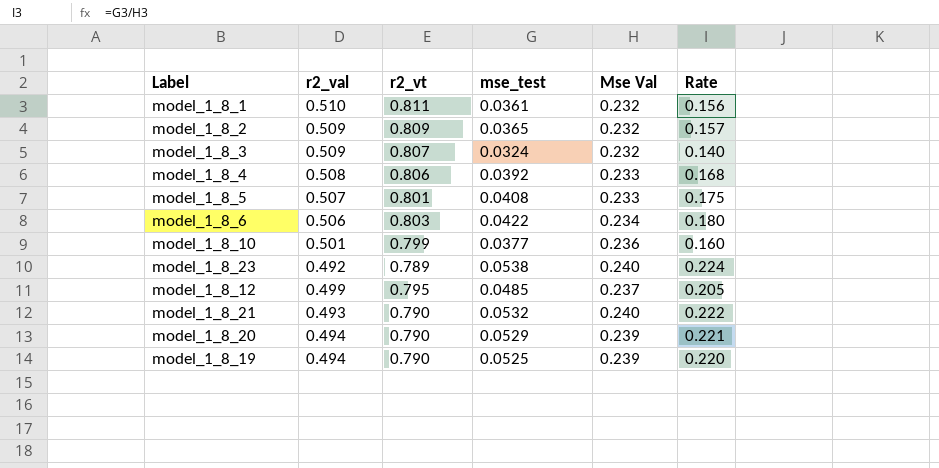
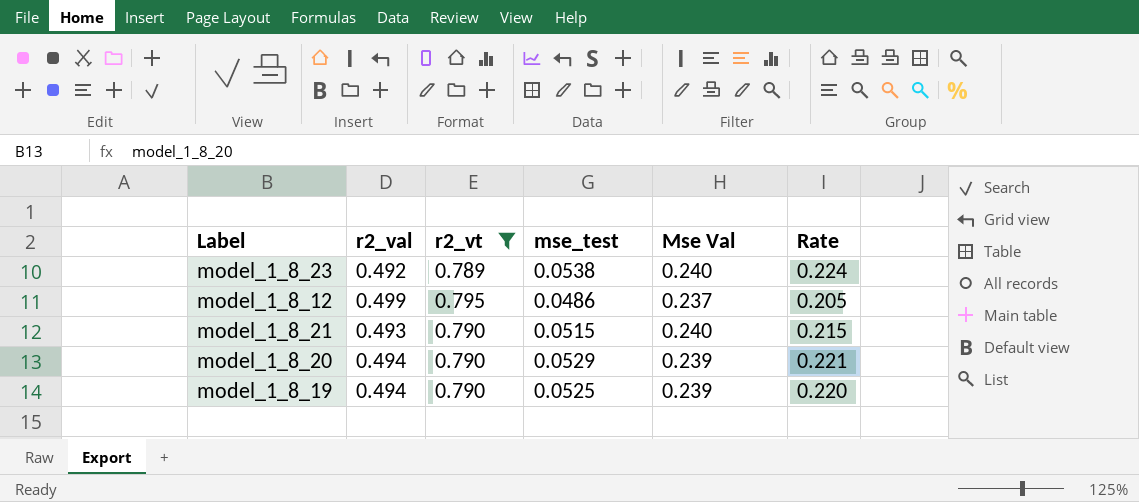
filter: none -> r2_vt <= 0.795
model_1_8_12 | mse_test: 0.0485 -> 0.0486
model_1_8_21 | mse_test: 0.0532 -> 0.0515
model_1_8_21 | Rate: 0.222 -> 0.215

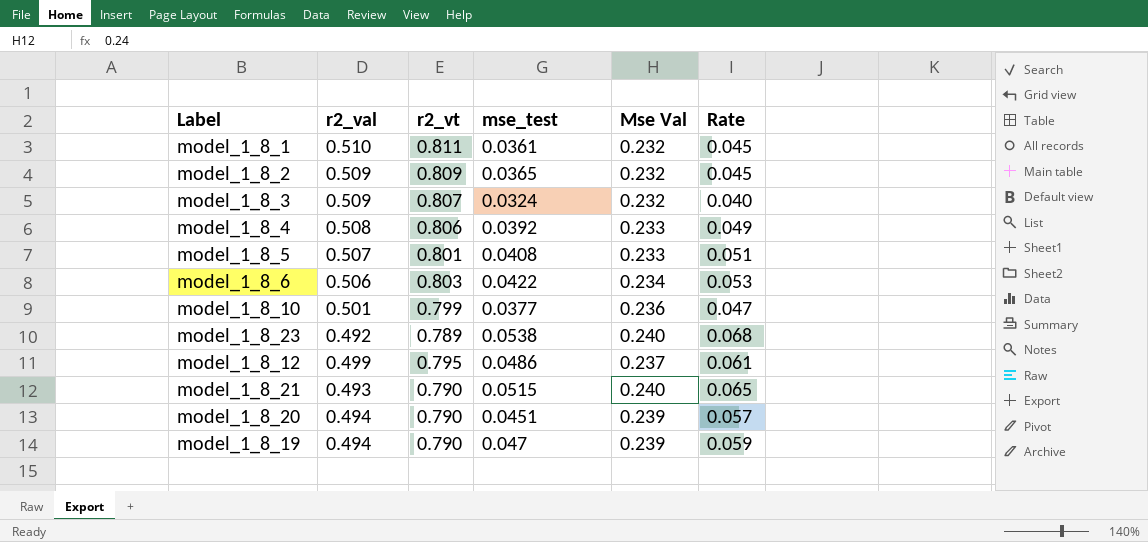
filter: r2_vt <= 0.795 -> none
column Rate | formula: [mse_test] / [Mse Val] -> [mse_test] / [r2_vt]
model_1_8_20 | mse_test: 0.0529 -> 0.0451
model_1_8_19 | mse_test: 0.0525 -> 0.047

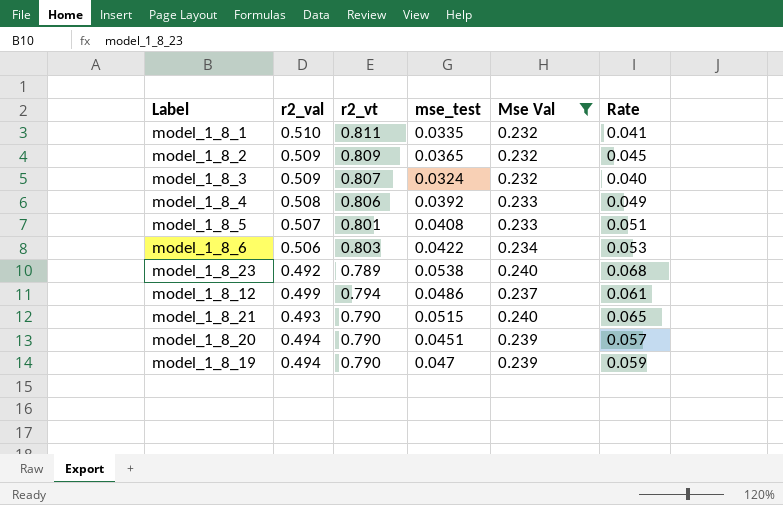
filter: none -> Mse Val != 0.236
model_1_8_1 | mse_test: 0.0361 -> 0.0335
model_1_8_1 | Rate: 0.045 -> 0.041
model_1_8_12 | r2_vt: 0.795 -> 0.794

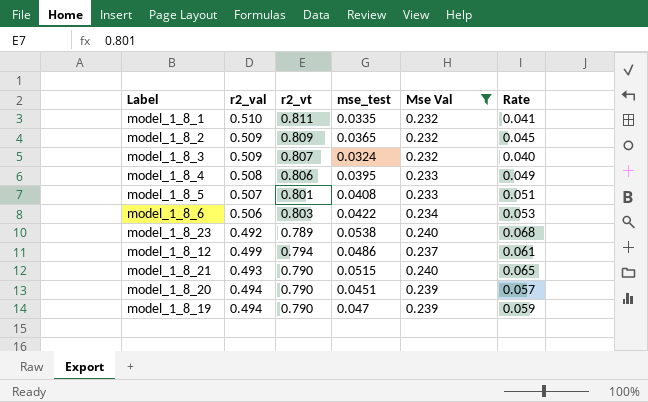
model_1_8_4 | mse_test: 0.0392 -> 0.0395

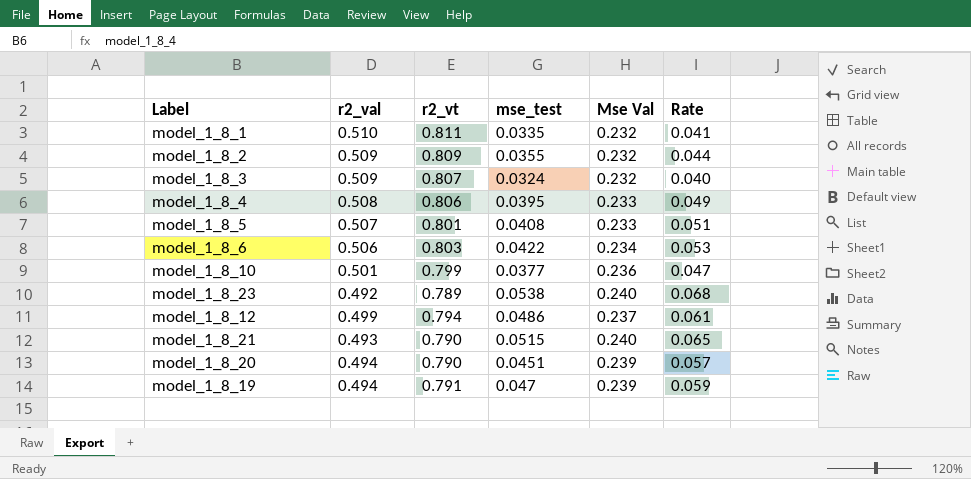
filter: Mse Val != 0.236 -> none
model_1_8_2 | mse_test: 0.0365 -> 0.0355
model_1_8_2 | Rate: 0.045 -> 0.044
model_1_8_19 | r2_vt: 0.790 -> 0.791

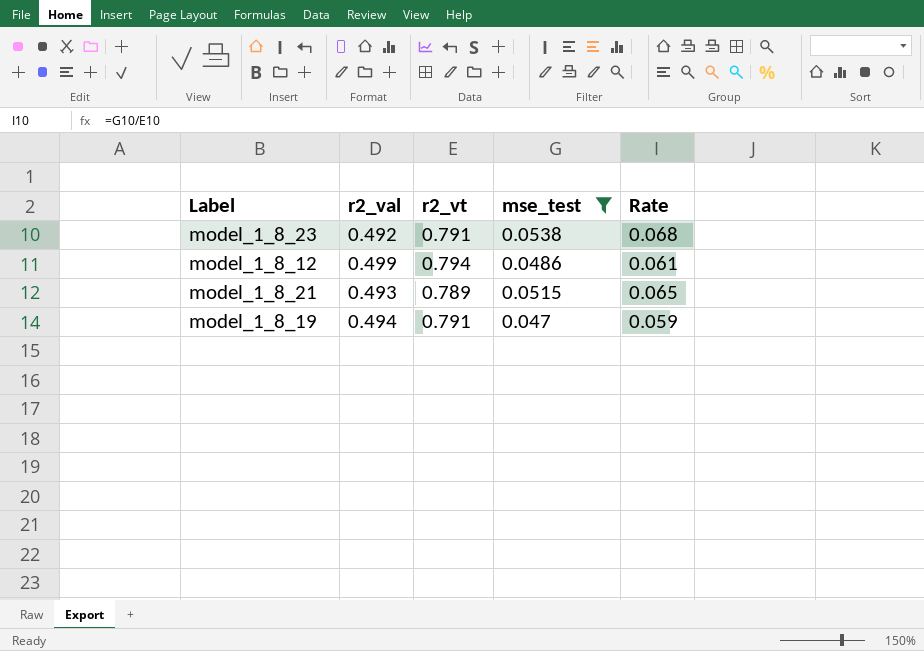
filter: none -> mse_test >= 0.047
column Mse Val | position: 5 -> none
model_1_8_23 | r2_vt: 0.789 -> 0.791
model_1_8_21 | r2_vt: 0.790 -> 0.789

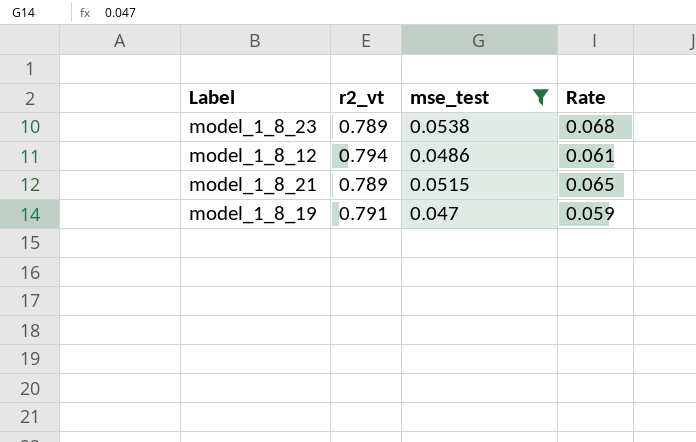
column r2_val | position: 2 -> none
model_1_8_23 | r2_vt: 0.791 -> 0.789

